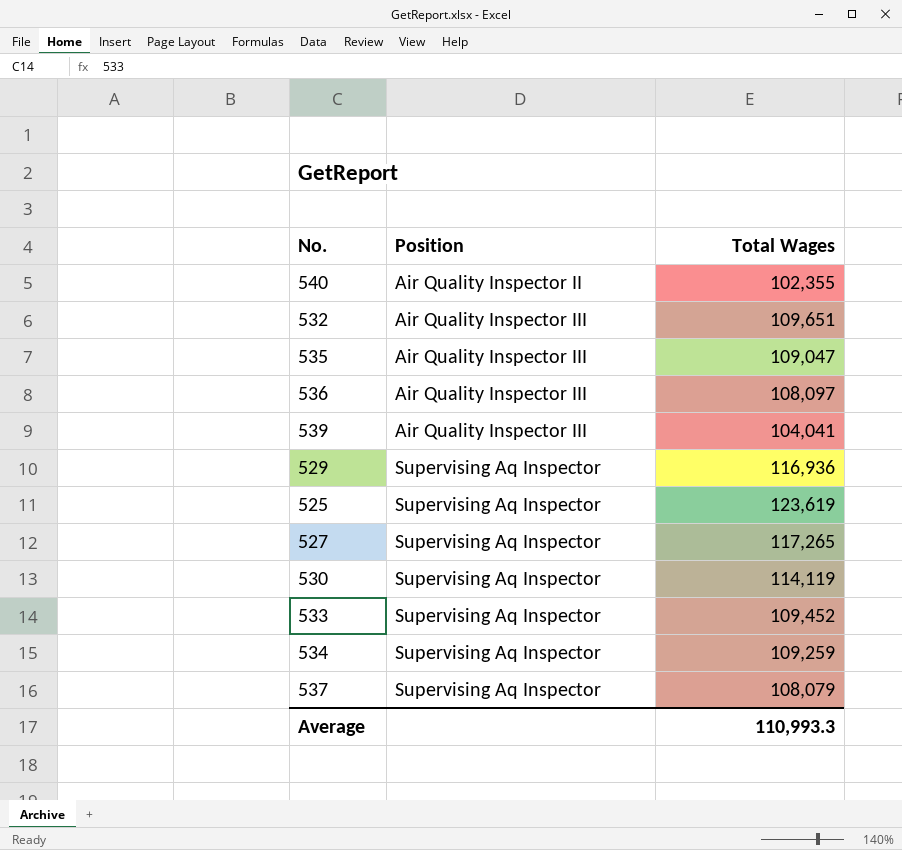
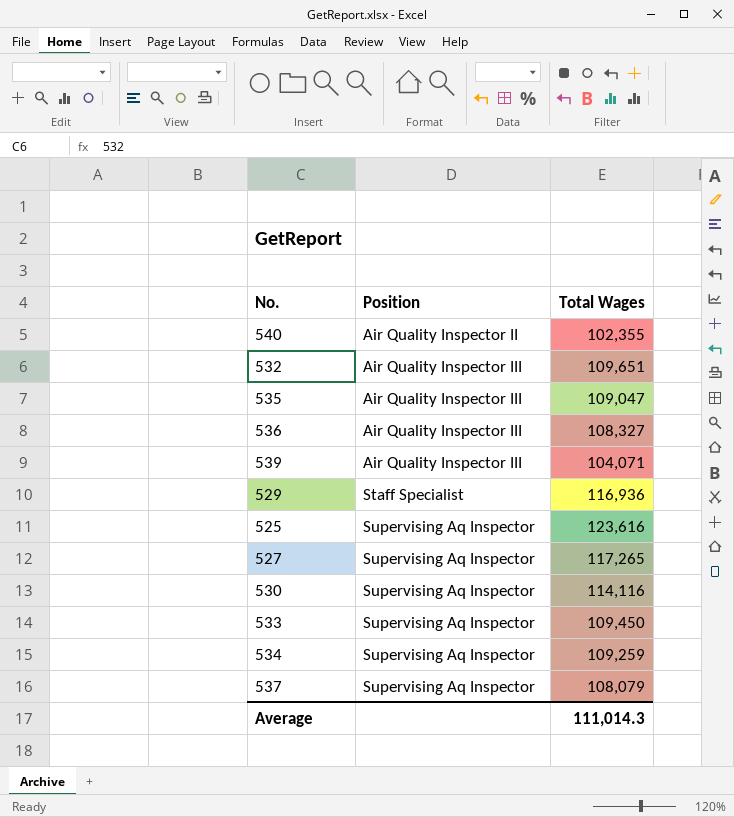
536 | Total Wages: 108,097 -> 108,327
539 | Total Wages: 104,041 -> 104,071
529 | Position: Supervising Aq Inspector -> Staff Specialist
525 | Total Wages: 123,619 -> 123,616
530 | Total Wages: 114,119 -> 114,116
533 | Total Wages: 109,452 -> 109,450
Average | Total Wages: 110,993.3 -> 111,014.3

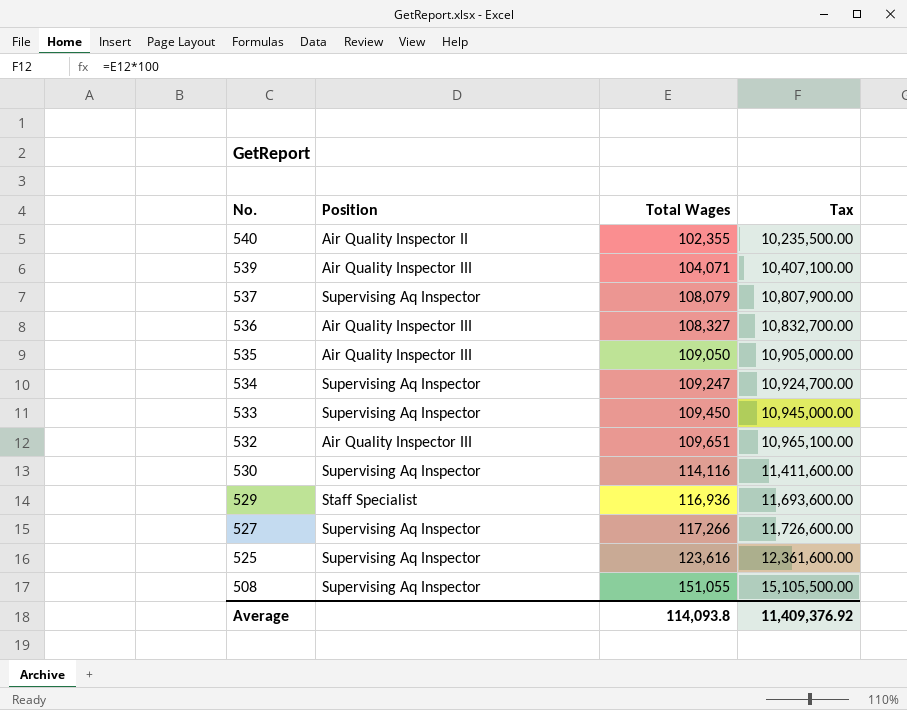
row order: Position ascending -> No. descending
column Tax | formula: none -> [Total Wages] * 100
535 | Total Wages: 109,047 -> 109,050
534 | Total Wages: 109,259 -> 109,247
527 | Total Wages: 117,265 -> 117,266
row 508: none -> Supervising Aq Inspector | 151,055 | 15,105,500.00
Average | Total Wages: 111,014.3 -> 114,093.8

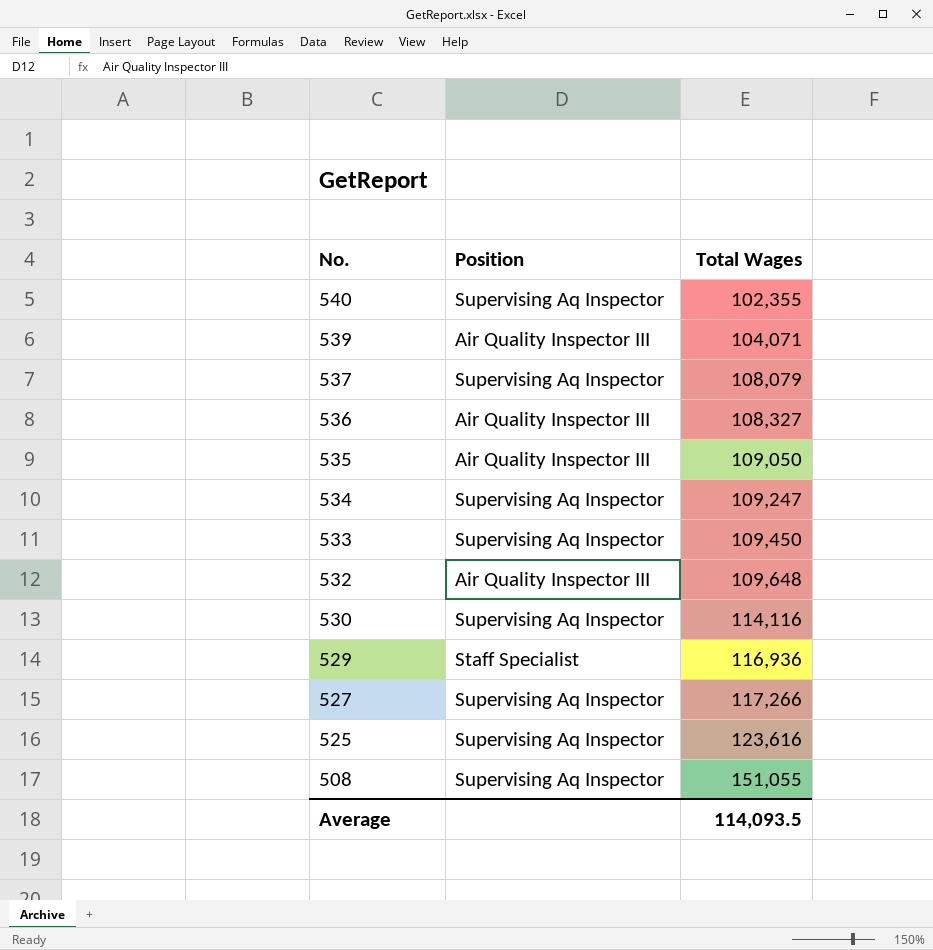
column Tax | formula: [Total Wages] * 100 -> none
540 | Position: Air Quality Inspector II -> Supervising Aq Inspector
532 | Total Wages: 109,651 -> 109,648
Average | Total Wages: 114,093.8 -> 114,093.5

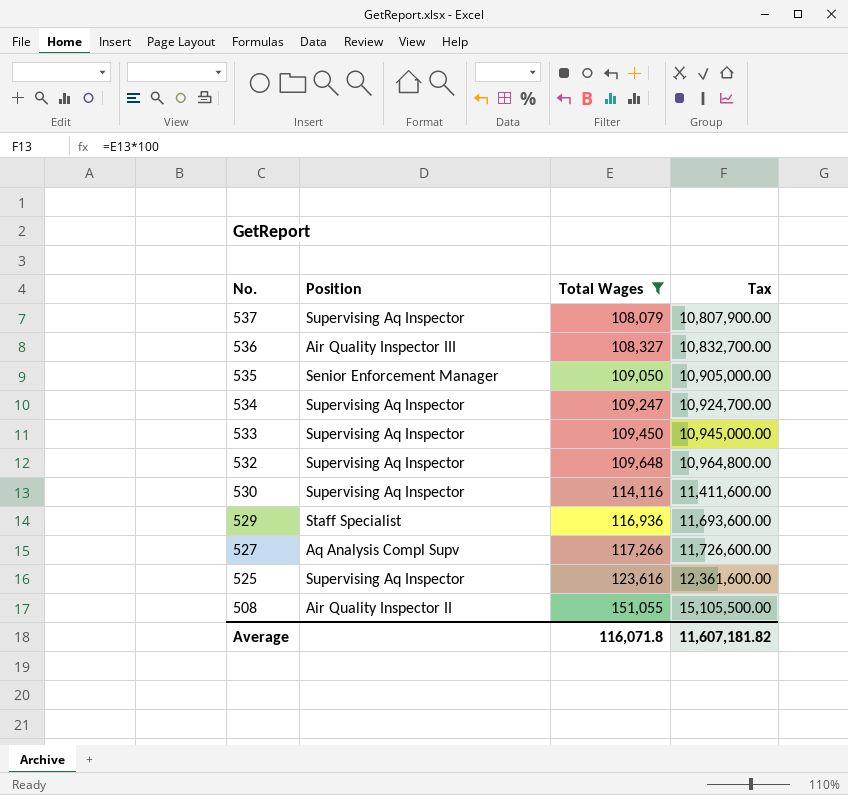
filter: none -> Total Wages >= 108,079
column Tax | formula: none -> [Total Wages] * 100
535 | Position: Air Quality Inspector III -> Senior Enforcement Manager
532 | Position: Air Quality Inspector III -> Supervising Aq Inspector
527 | Position: Supervising Aq Inspector -> Aq Analysis Compl Supv
508 | Position: Supervising Aq Inspector -> Air Quality Inspector II
Average | Total Wages: 114,093.5 -> 116,071.8

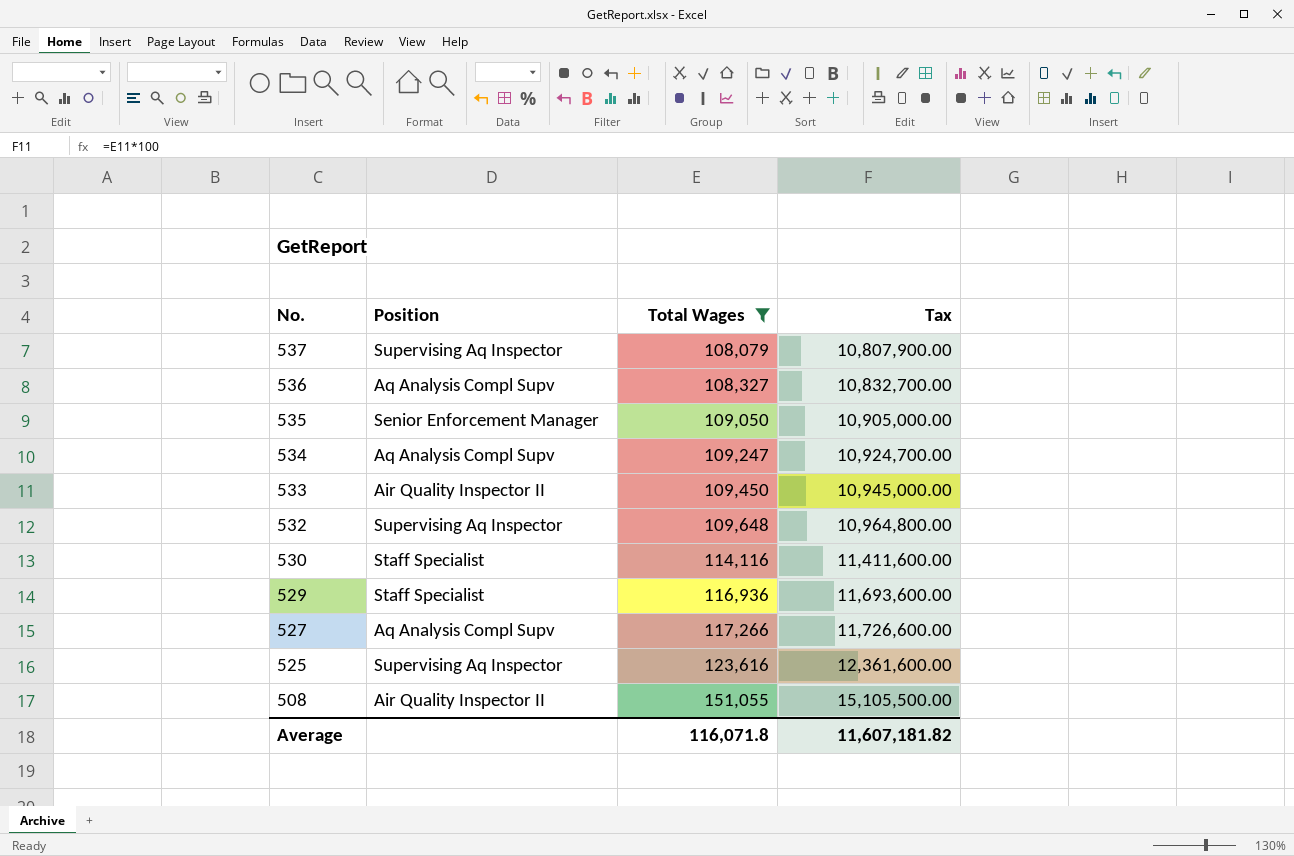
536 | Position: Air Quality Inspector III -> Aq Analysis Compl Supv
534 | Position: Supervising Aq Inspector -> Aq Analysis Compl Supv
533 | Position: Supervising Aq Inspector -> Air Quality Inspector II
530 | Position: Supervising Aq Inspector -> Staff Specialist

